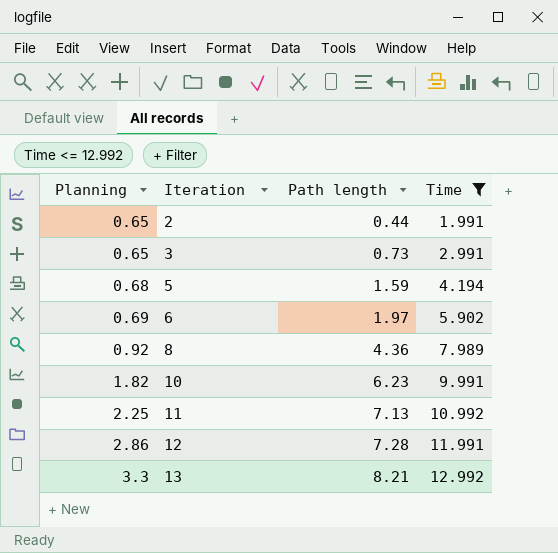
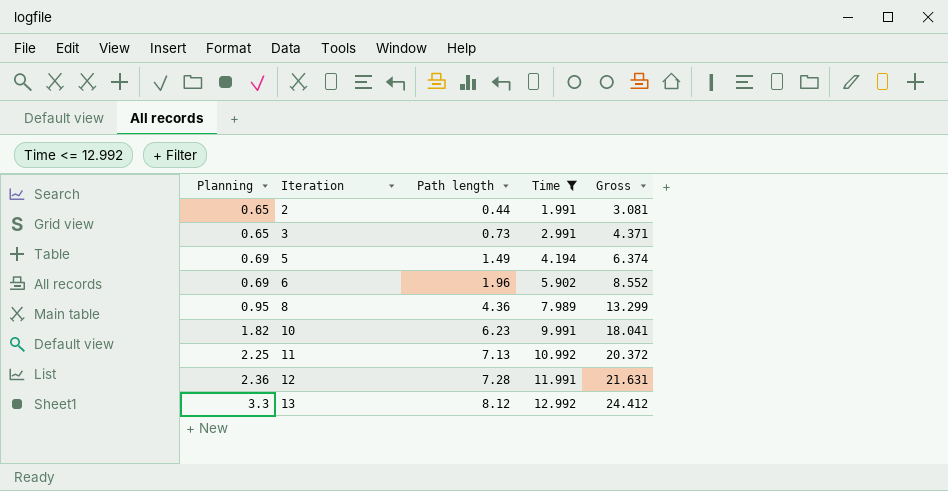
column Gross | formula: none -> [Planning] + [Path length] + [Time]
5 | Planning: 0.68 -> 0.69
5 | Path length: 1.59 -> 1.49
6 | Path length: 1.97 -> 1.96
8 | Planning: 0.92 -> 0.95
12 | Planning: 2.86 -> 2.36
13 | Path length: 8.21 -> 8.12

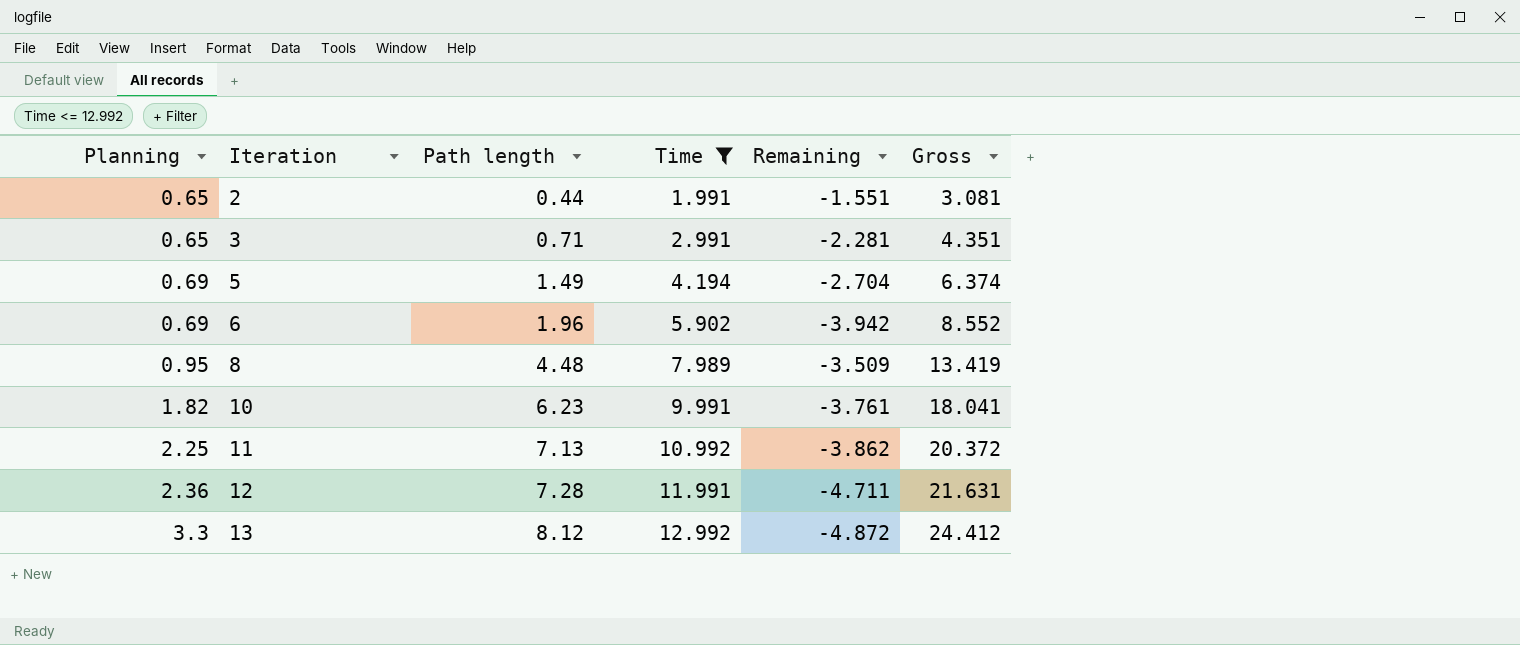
column Remaining | formula: none -> [Path length] - [Time]
3 | Path length: 0.73 -> 0.71
3 | Gross: 4.371 -> 4.351
8 | Path length: 4.36 -> 4.48
8 | Gross: 13.299 -> 13.419

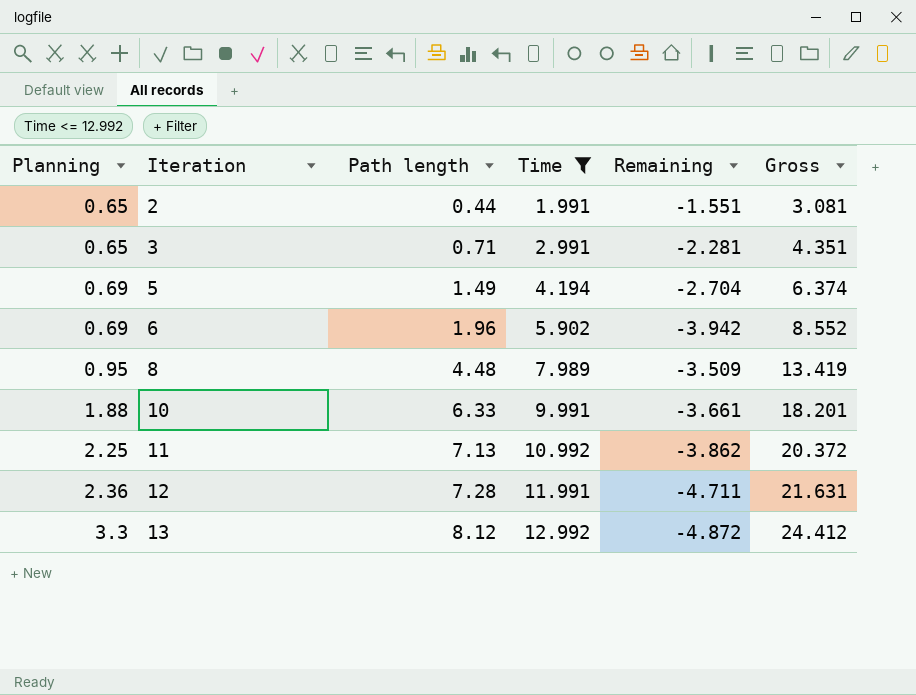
10 | Planning: 1.82 -> 1.88
10 | Path length: 6.23 -> 6.33
10 | Remaining: -3.761 -> -3.661
10 | Gross: 18.041 -> 18.201

